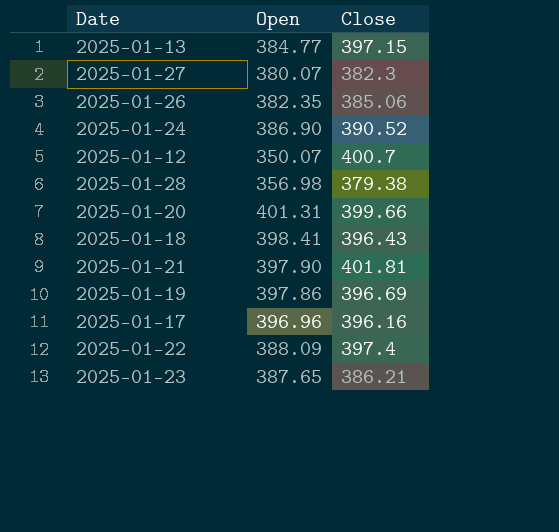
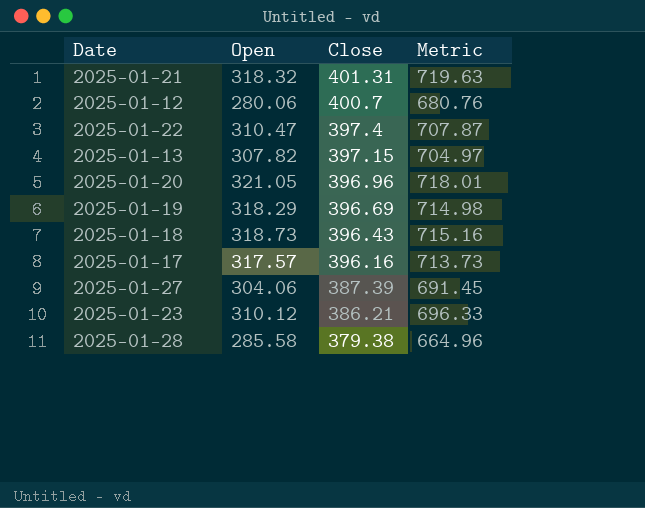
row order: none -> Close descending
column Metric | formula: none -> [Open] + [Close]
row 2025-01-26: 382.35 | 385.06 -> none
row 2025-01-24: 386.90 | 390.52 -> none
2025-01-21 | Open: 397.90 -> 318.32
2025-01-21 | Close: 401.81 -> 401.31
2025-01-12 | Open: 350.07 -> 280.06
2025-01-22 | Open: 388.09 -> 310.47
2025-01-13 | Open: 384.77 -> 307.82
2025-01-20 | Open: 401.31 -> 321.05
2025-01-20 | Close: 399.66 -> 396.96
2025-01-19 | Open: 397.86 -> 318.29
2025-01-18 | Open: 398.41 -> 318.73
2025-01-17 | Open: 396.96 -> 317.57
2025-01-27 | Open: 380.07 -> 304.06
2025-01-27 | Close: 382.3 -> 387.39
2025-01-23 | Open: 387.65 -> 310.12
2025-01-28 | Open: 356.98 -> 285.58

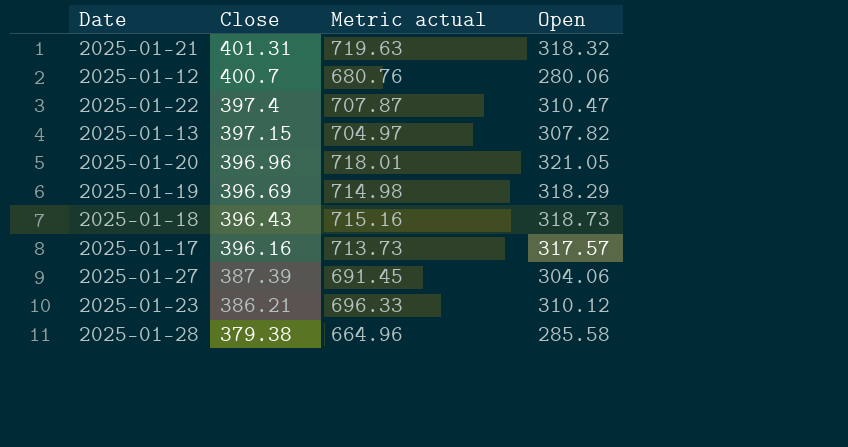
column name: Metric -> Metric actual
column Open | position: 2 -> 4

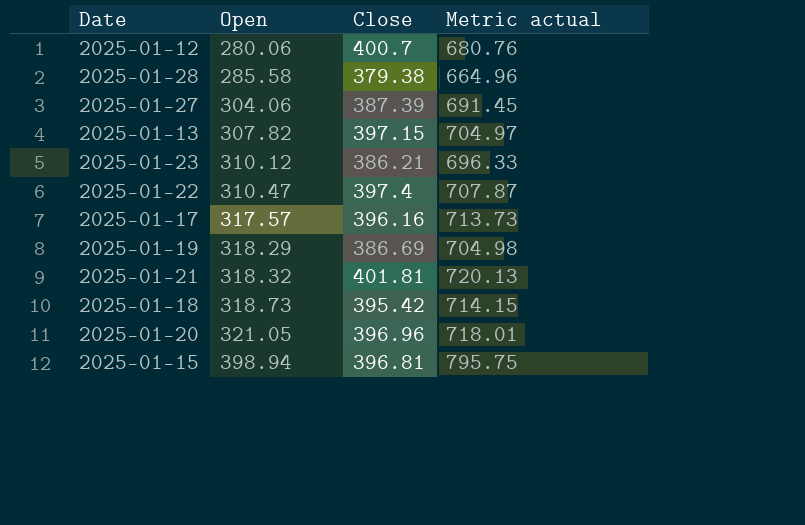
row order: Close descending -> Open ascending
column Open | position: 4 -> 2
2025-01-19 | Close: 396.69 -> 386.69
2025-01-19 | Metric actual: 714.98 -> 704.98
2025-01-21 | Close: 401.31 -> 401.81
2025-01-21 | Metric actual: 719.63 -> 720.13
2025-01-18 | Close: 396.43 -> 395.42
2025-01-18 | Metric actual: 715.16 -> 714.15
row 2025-01-15: none -> 398.94 | 396.81 | 795.75

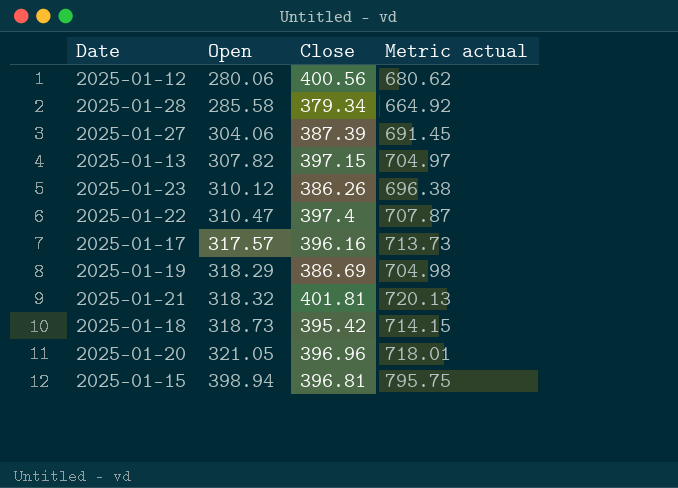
2025-01-12 | Close: 400.7 -> 400.56
2025-01-12 | Metric actual: 680.76 -> 680.62
2025-01-28 | Close: 379.38 -> 379.34
2025-01-28 | Metric actual: 664.96 -> 664.92
2025-01-23 | Close: 386.21 -> 386.26
2025-01-23 | Metric actual: 696.33 -> 696.38

